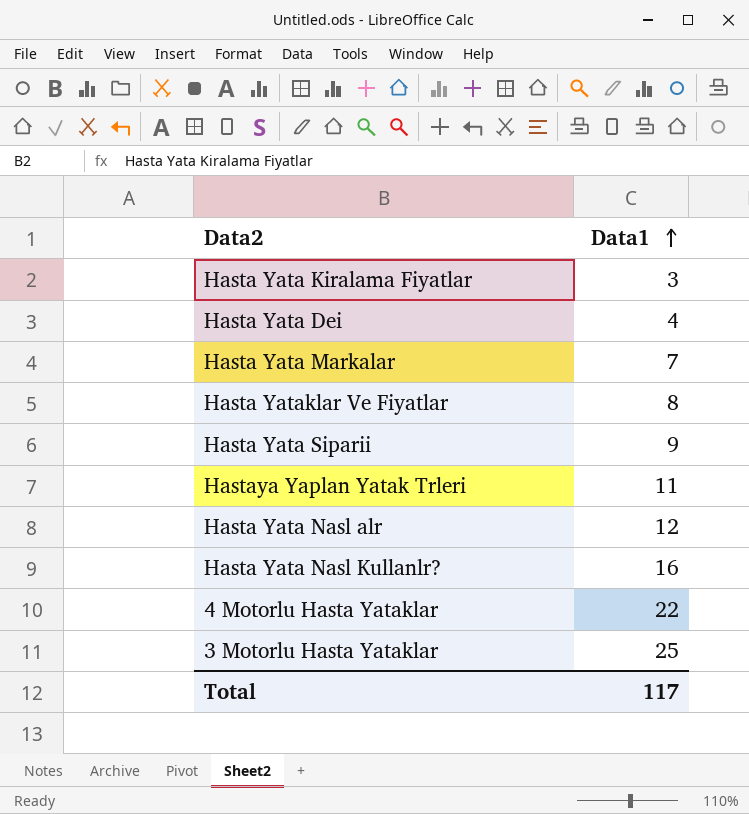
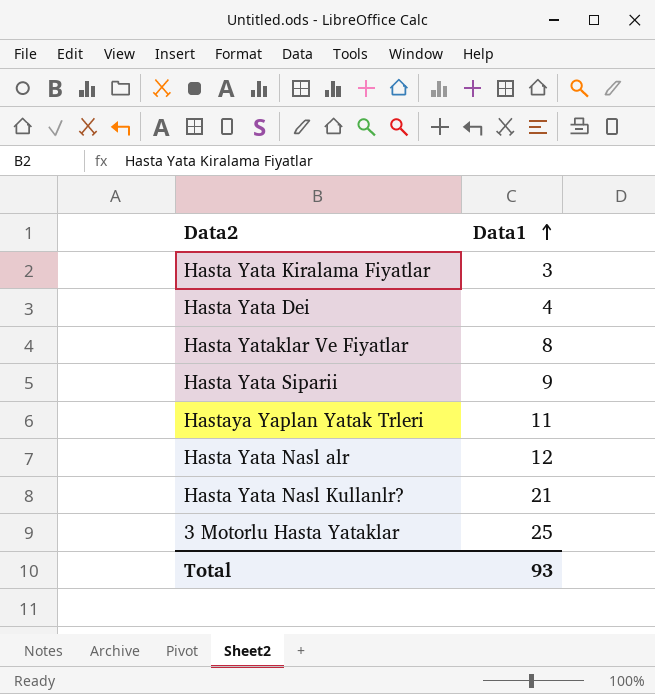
row Hasta Yata Markalar: 7 -> none
row 4 Motorlu Hasta Yataklar: 22 -> none
Hasta Yata Nasl Kullanlr? | Data1: 16 -> 21
Total | Data1: 117 -> 93

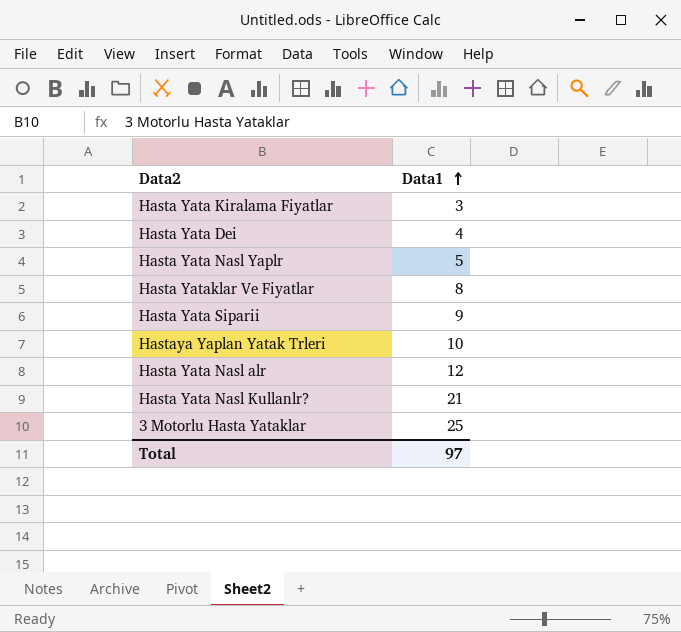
row Hasta Yata Nasl Yaplr: none -> 5
Hastaya Yaplan Yatak Trleri | Data1: 11 -> 10
Total | Data1: 93 -> 97

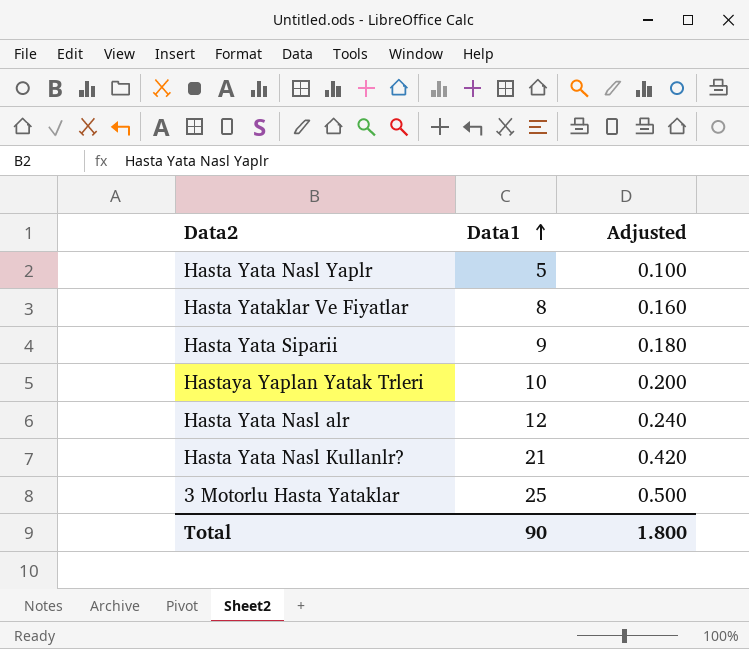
column Adjusted | formula: none -> [Data1] * 0.02
row Hasta Yata Kiralama Fiyatlar: 3 -> none
row Hasta Yata Dei: 4 -> none
Total | Data1: 97 -> 90

